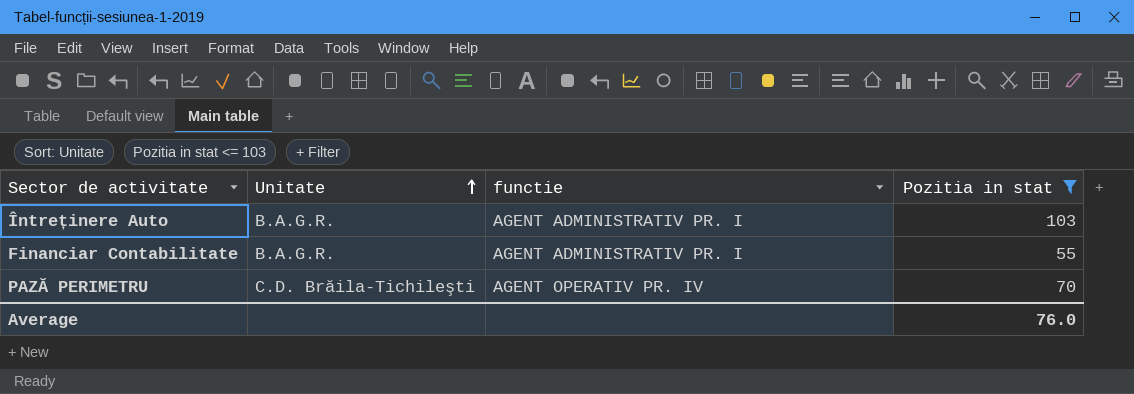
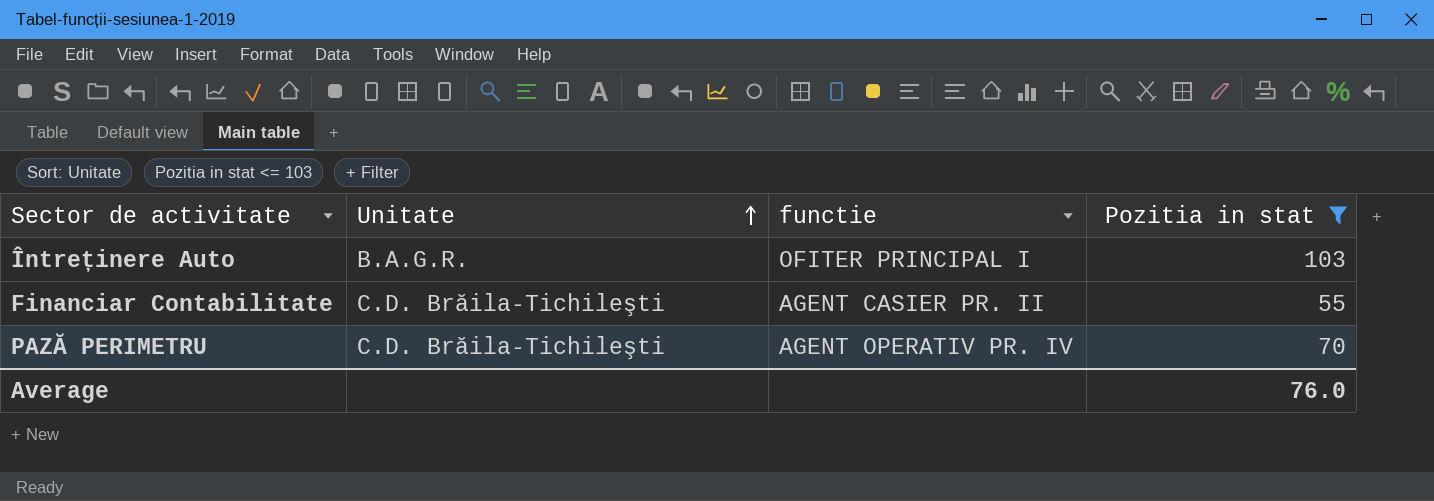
Întreținere Auto | functie: AGENT ADMINISTRATIV PR. I -> OFITER PRINCIPAL I
Financiar Contabilitate | Unitate: B.A.G.R. -> C.D. Brăila-Tichileşti
Financiar Contabilitate | functie: AGENT ADMINISTRATIV PR. I -> AGENT CASIER PR. II

